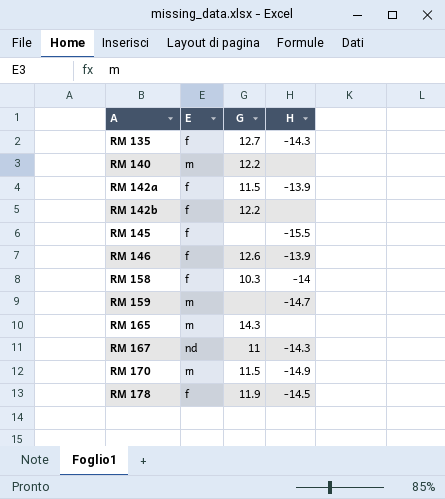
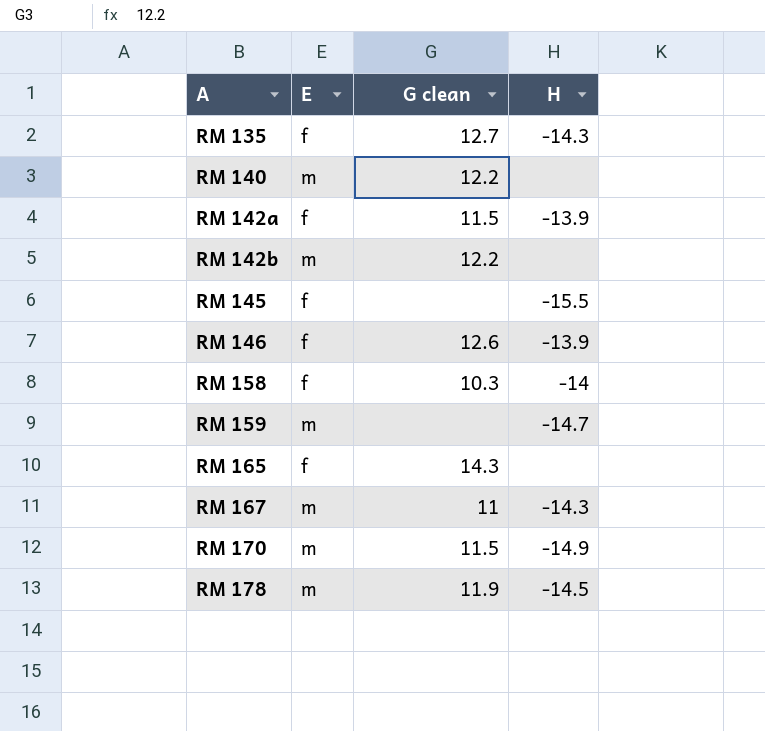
column name: G -> G clean
RM 142b | E: f -> m
RM 165 | E: m -> f
RM 167 | E: nd -> m
RM 178 | E: f -> m

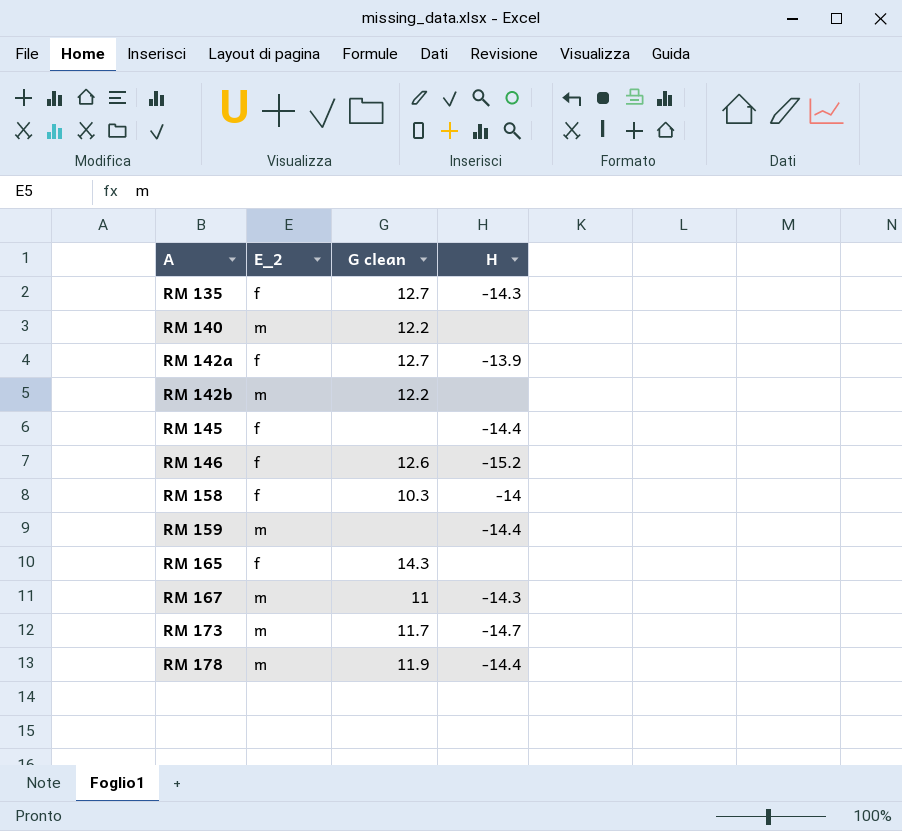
column name: E -> E_2
row RM 170: m | 11.5 | -14.9 -> none
RM 142a | G clean: 11.5 -> 12.7
RM 145 | H: -15.5 -> -14.4
RM 146 | H: -13.9 -> -15.2
RM 159 | H: -14.7 -> -14.4
row RM 173: none -> m | 11.7 | -14.7
RM 178 | H: -14.5 -> -14.4

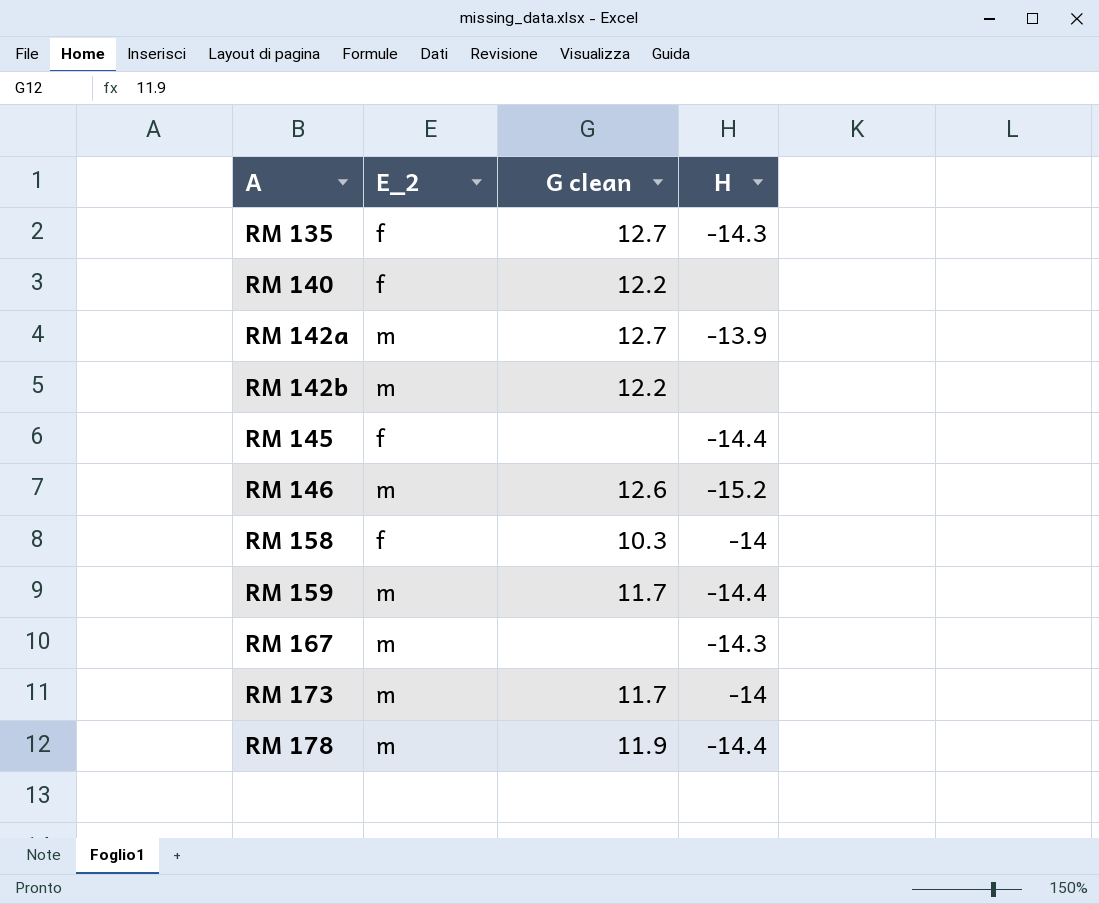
row RM 165: f | 14.3 | none -> none
RM 140 | E_2: m -> f
RM 142a | E_2: f -> m
RM 146 | E_2: f -> m
RM 159 | G clean: none -> 11.7
RM 167 | G clean: 11 -> none
RM 173 | H: -14.7 -> -14

